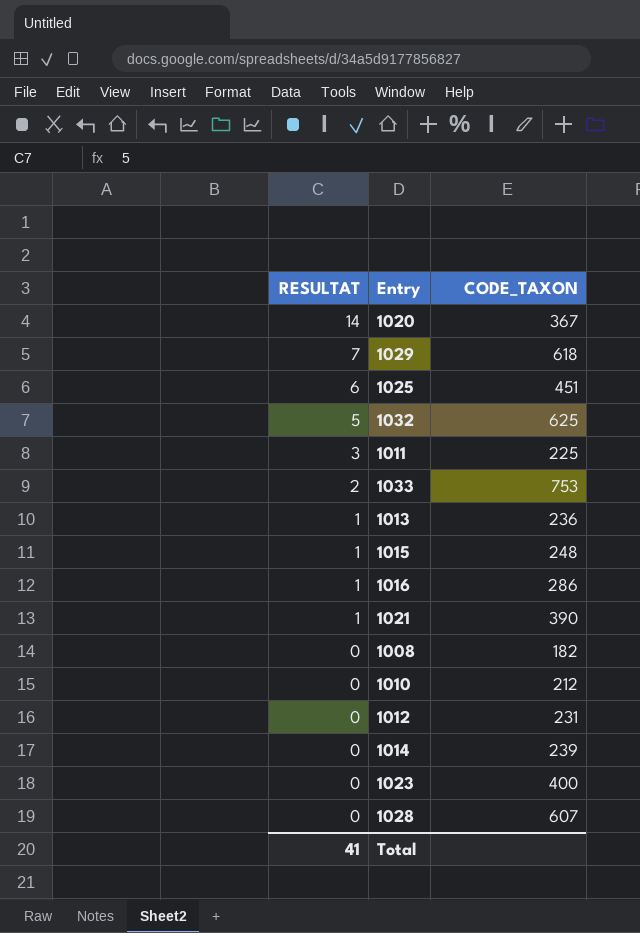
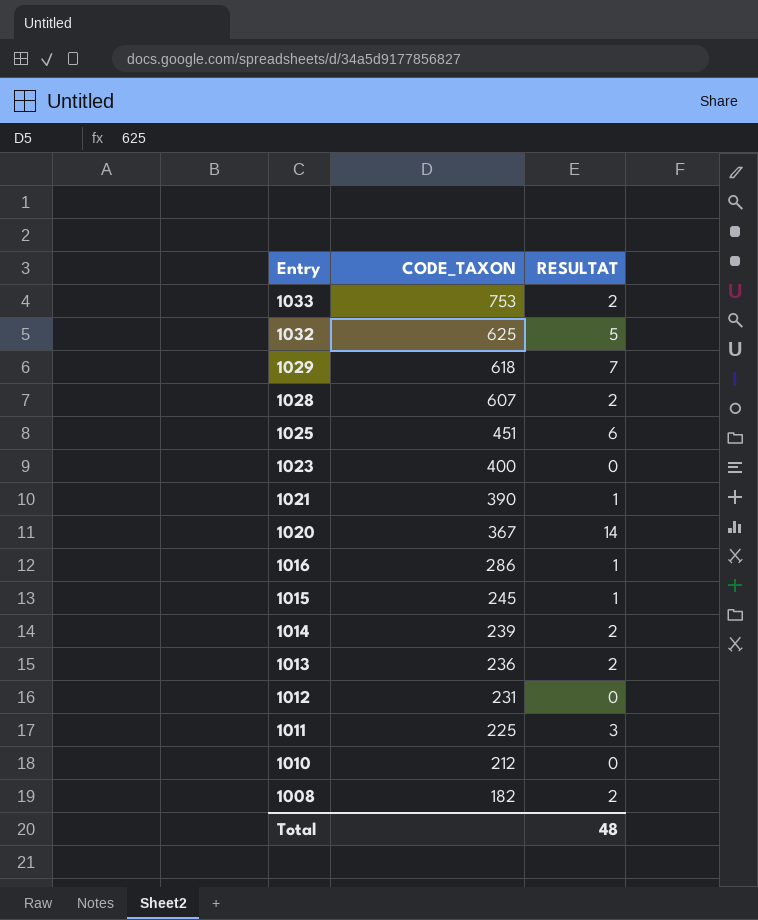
row order: RESULTAT descending -> Entry descending
column RESULTAT | position: 1 -> 3
1028 | RESULTAT: 0 -> 2
1015 | CODE_TAXON: 248 -> 245
1014 | RESULTAT: 0 -> 2
1013 | RESULTAT: 1 -> 2
1008 | RESULTAT: 0 -> 2
Total | RESULTAT: 41 -> 48

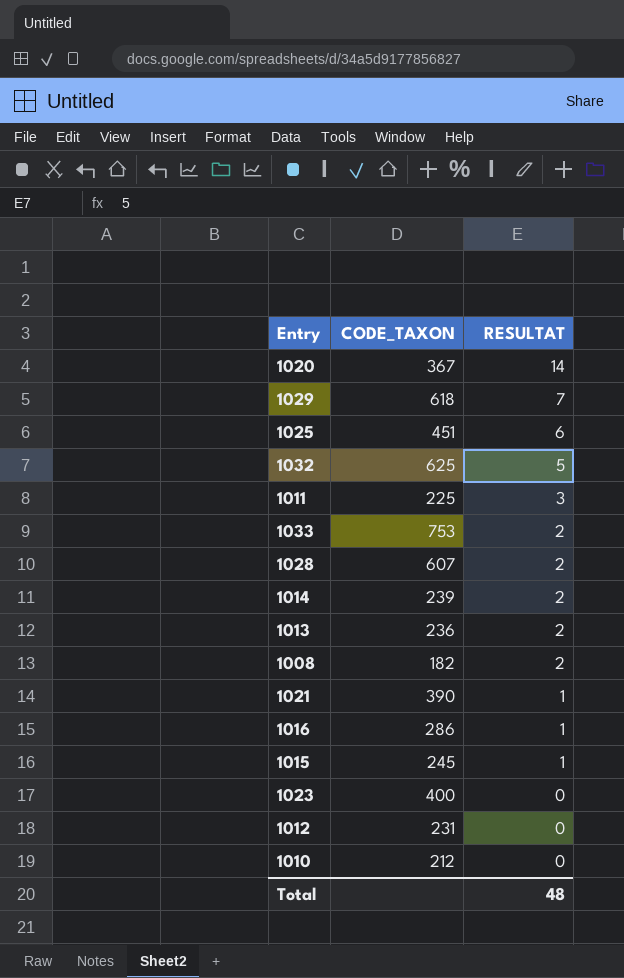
row order: Entry descending -> RESULTAT descending

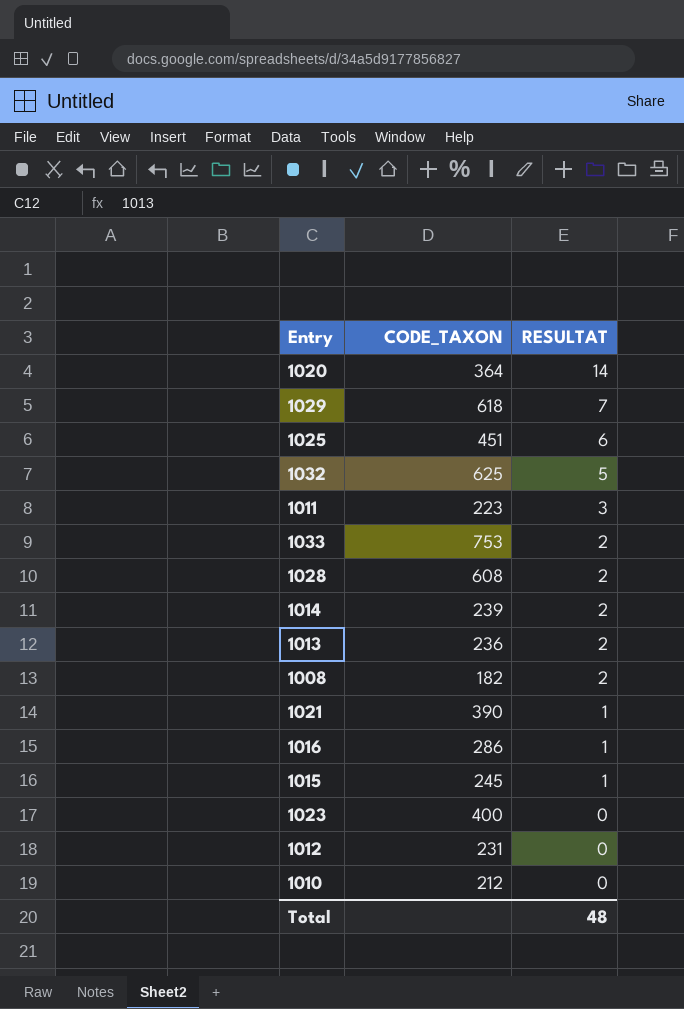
1020 | CODE_TAXON: 367 -> 364
1011 | CODE_TAXON: 225 -> 223
1028 | CODE_TAXON: 607 -> 608

